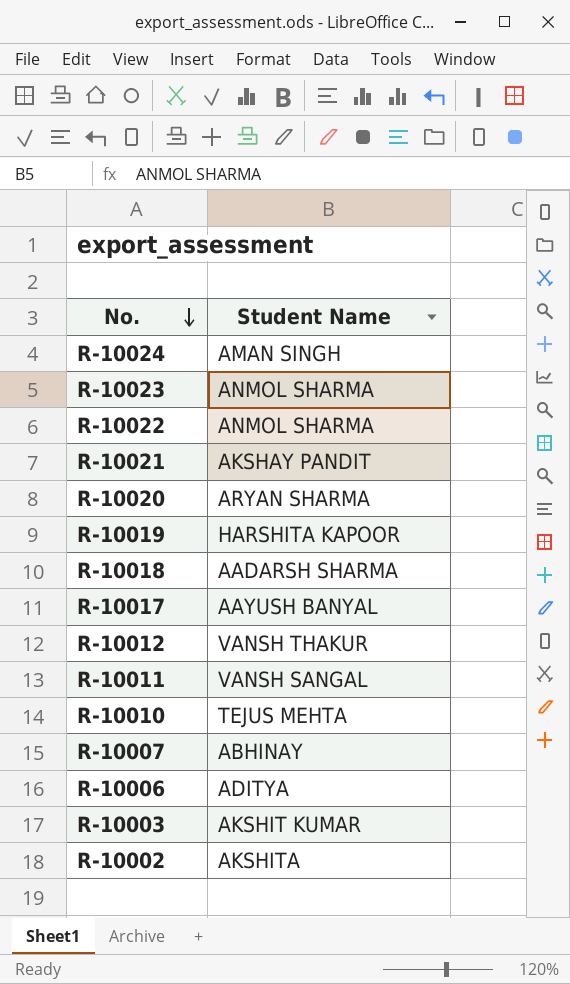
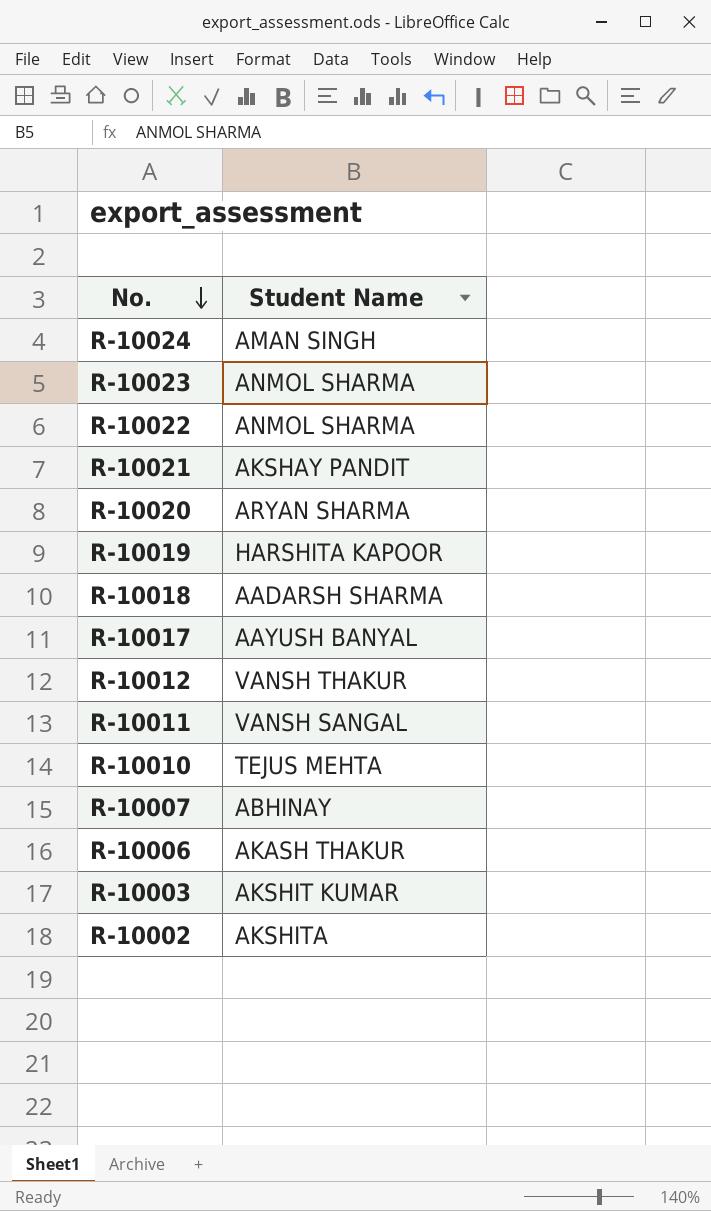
R-10006 | Student Name: ADITYA -> AKASH THAKUR

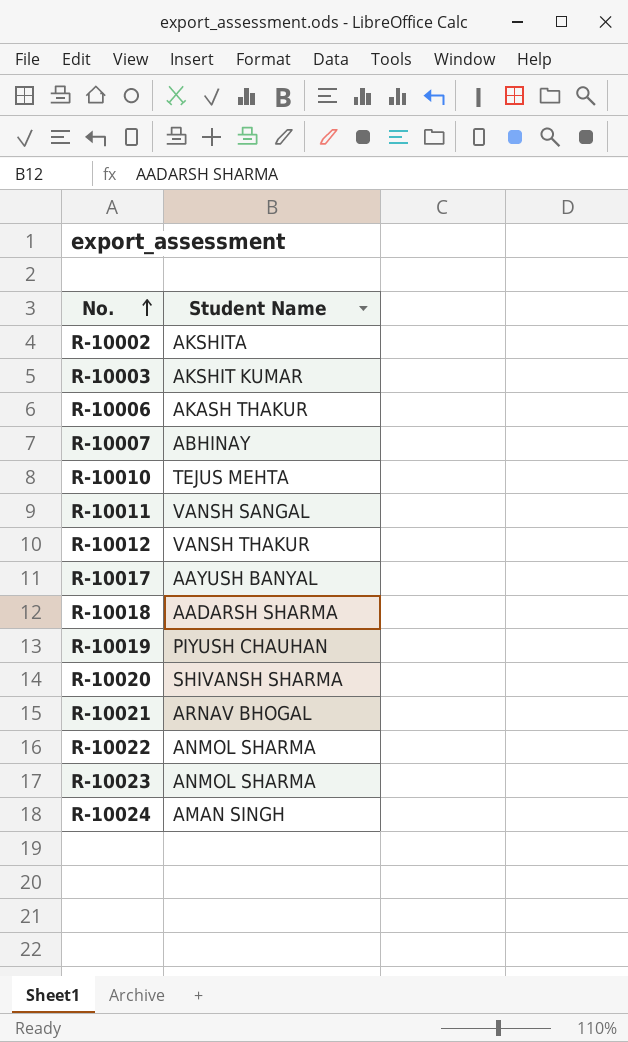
row order: No. descending -> No. ascending
R-10019 | Student Name: HARSHITA KAPOOR -> PIYUSH CHAUHAN
R-10020 | Student Name: ARYAN SHARMA -> SHIVANSH SHARMA
R-10021 | Student Name: AKSHAY PANDIT -> ARNAV BHOGAL

